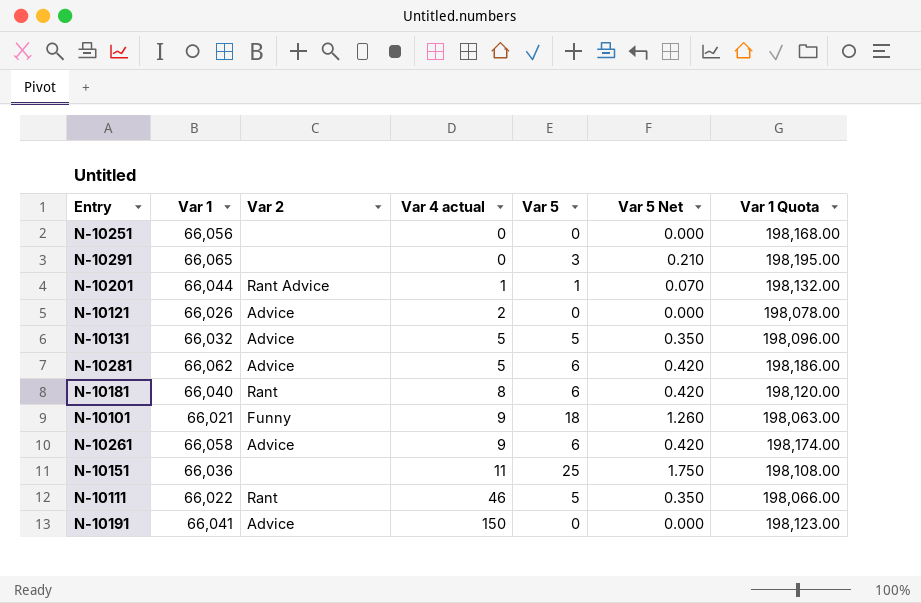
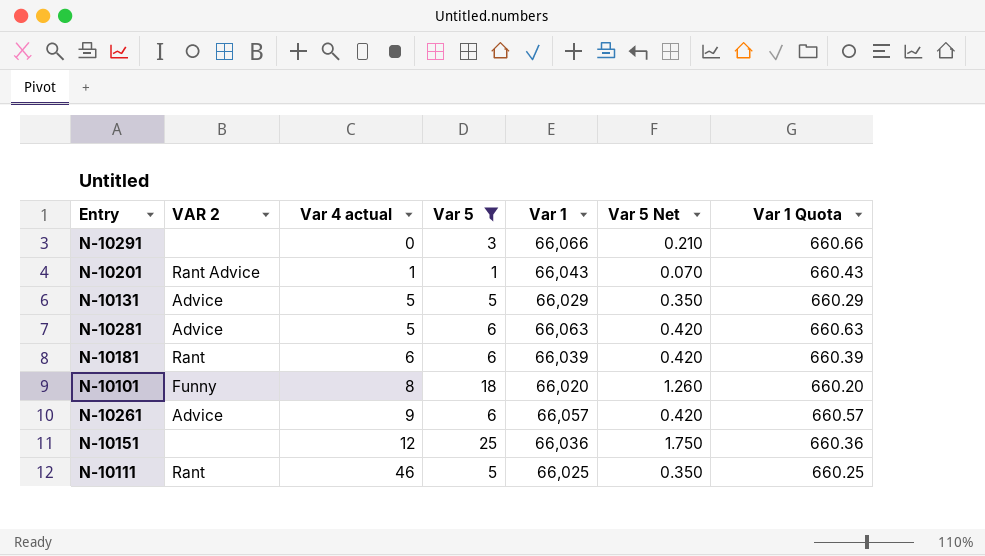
filter: none -> Var 5 != 0
column name: Var 2 -> VAR 2
column Var 1 | position: 2 -> 5
column Var 1 Quota | formula: [Var 1] * 3 -> [Var 1] * 0.01
N-10291 | Var 1: 66,065 -> 66,066
N-10201 | Var 1: 66,044 -> 66,043
N-10131 | Var 1: 66,032 -> 66,029
N-10281 | Var 1: 66,062 -> 66,063
N-10181 | Var 4 actual: 8 -> 6
N-10181 | Var 1: 66,040 -> 66,039
N-10101 | Var 4 actual: 9 -> 8
N-10101 | Var 1: 66,021 -> 66,020
N-10261 | Var 1: 66,058 -> 66,057
N-10151 | Var 4 actual: 11 -> 12
N-10111 | Var 1: 66,022 -> 66,025

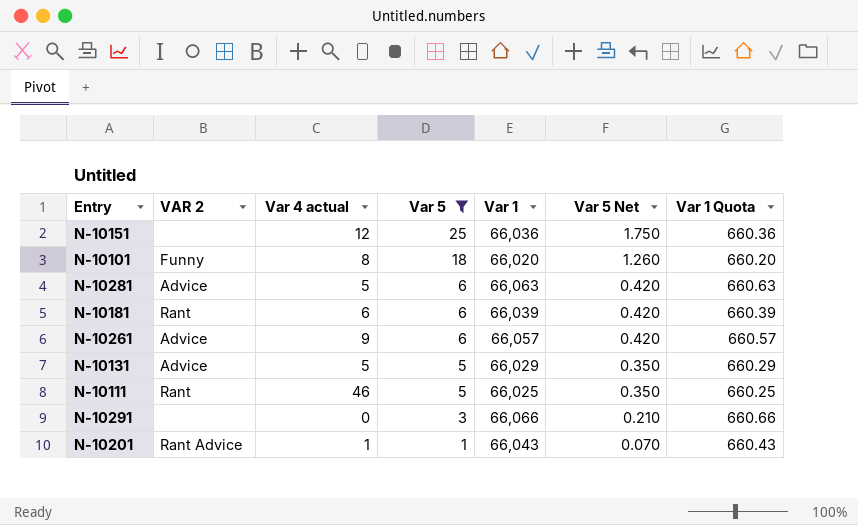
row order: Var 4 actual ascending -> Var 5 descending

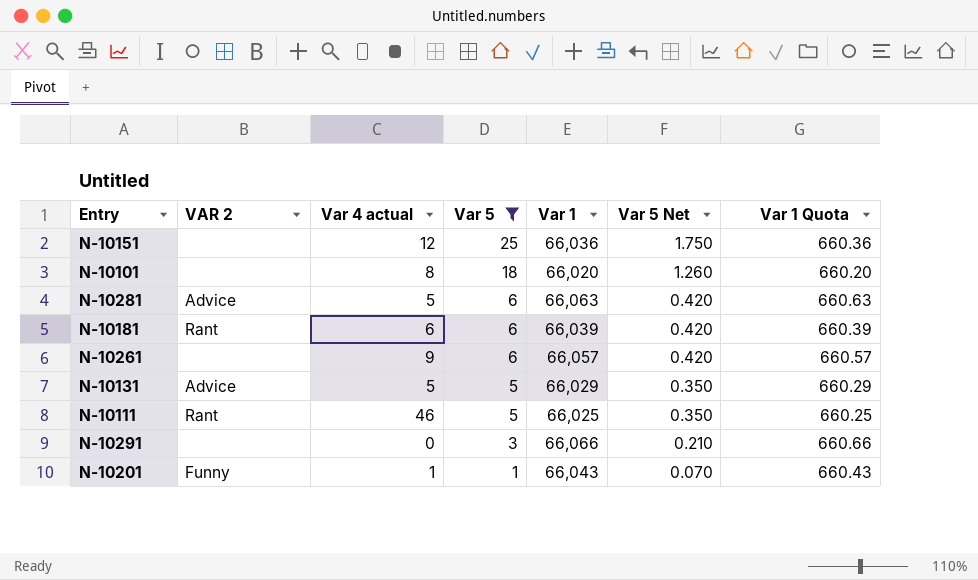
N-10101 | VAR 2: Funny -> none
N-10261 | VAR 2: Advice -> none
N-10201 | VAR 2: Rant Advice -> Funny

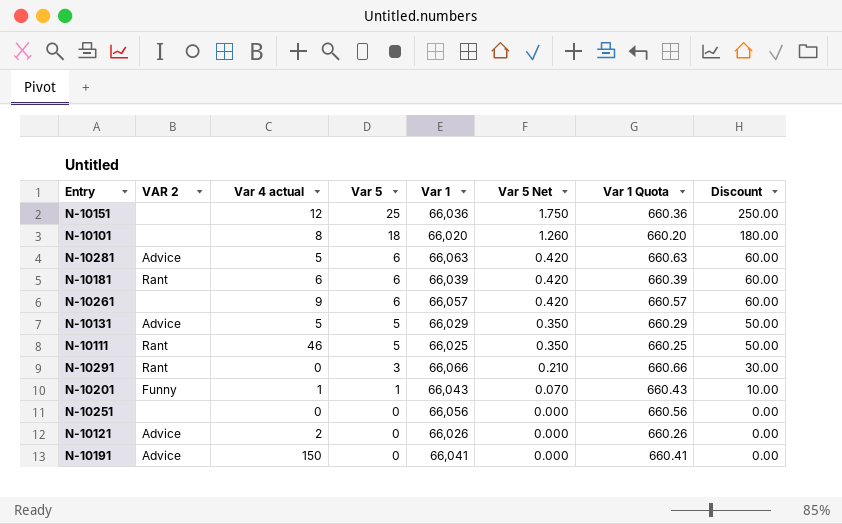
filter: Var 5 != 0 -> none
column Discount | formula: none -> [Var 5] * 10
N-10291 | VAR 2: none -> Rant

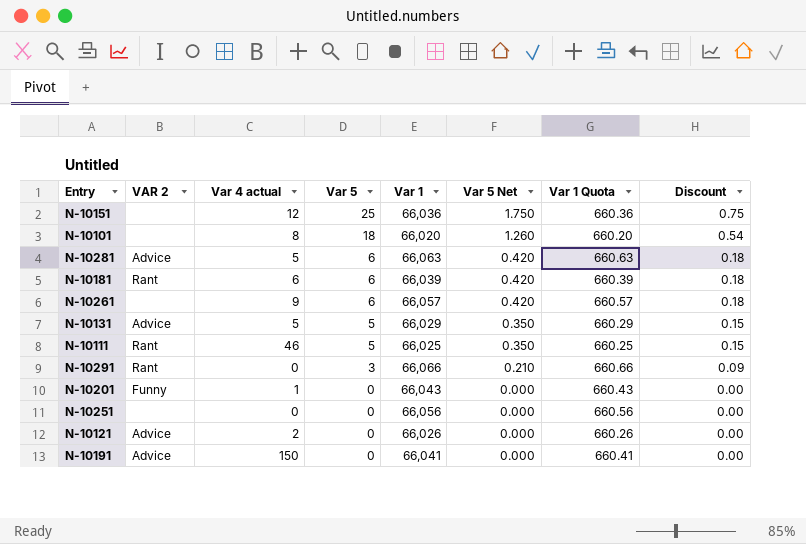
column Discount | formula: [Var 5] * 10 -> [Var 5] * 0.03
N-10201 | Var 5: 1 -> 0
N-10201 | Var 5 Net: 0.070 -> 0.000

